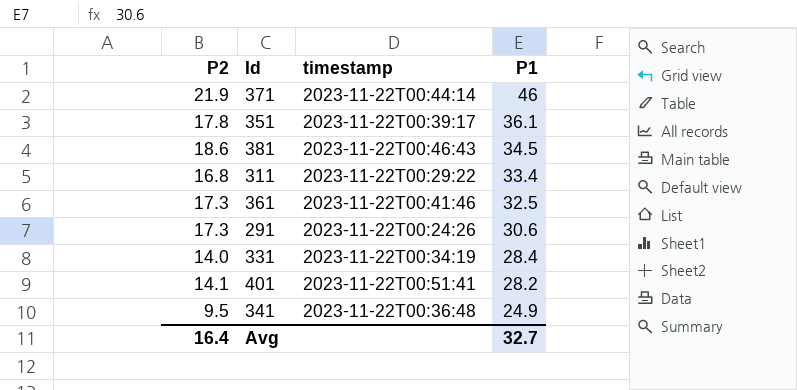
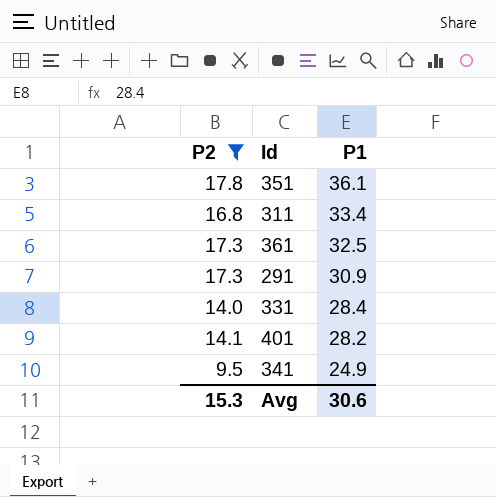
filter: none -> P2 <= 17.8
column timestamp | position: 3 -> none
291 | P1: 30.6 -> 30.9
Avg | P2: 16.4 -> 15.3
Avg | P1: 32.7 -> 30.6

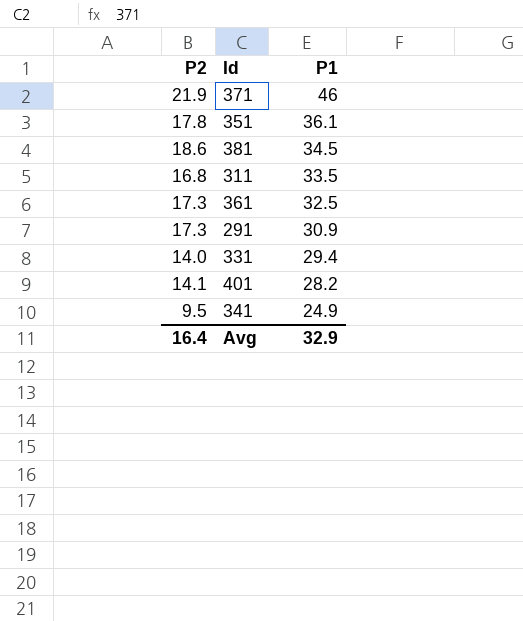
filter: P2 <= 17.8 -> none
311 | P1: 33.4 -> 33.5
331 | P1: 28.4 -> 29.4
Avg | P2: 15.3 -> 16.4
Avg | P1: 30.6 -> 32.9

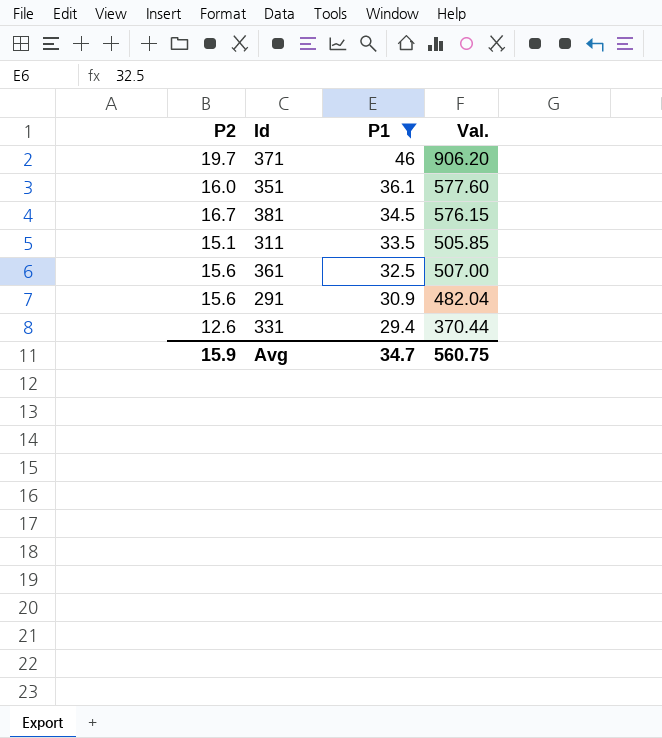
filter: none -> P1 >= 29.4
column Val. | formula: none -> [P2] * [P1]
371 | P2: 21.9 -> 19.7
351 | P2: 17.8 -> 16.0
381 | P2: 18.6 -> 16.7
311 | P2: 16.8 -> 15.1
361 | P2: 17.3 -> 15.6
291 | P2: 17.3 -> 15.6
331 | P2: 14.0 -> 12.6
Avg | P2: 16.4 -> 15.9
Avg | P1: 32.9 -> 34.7

